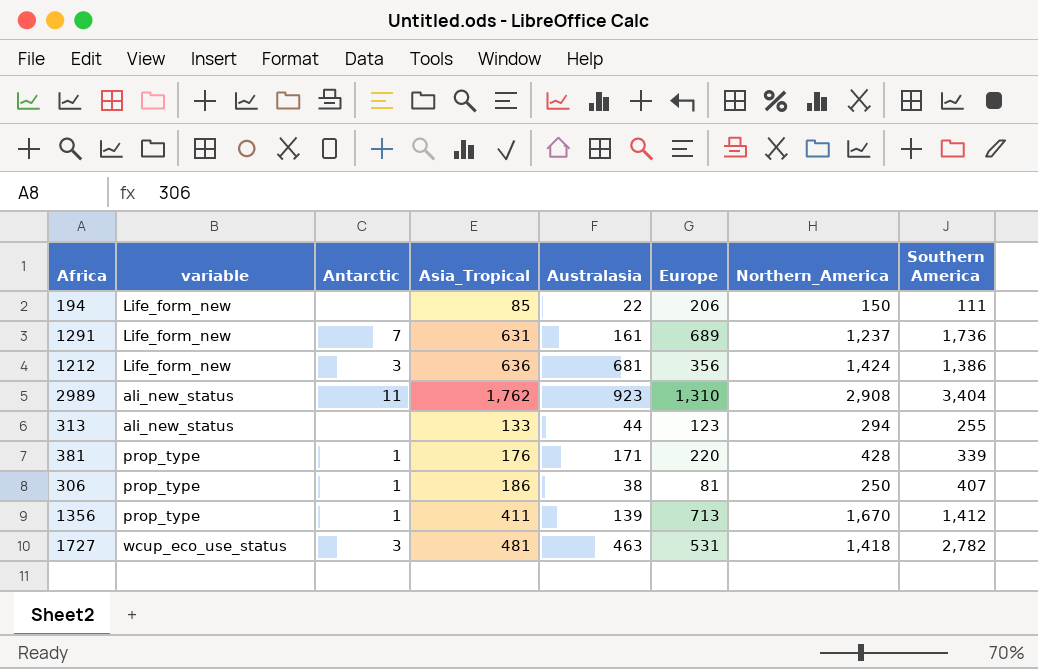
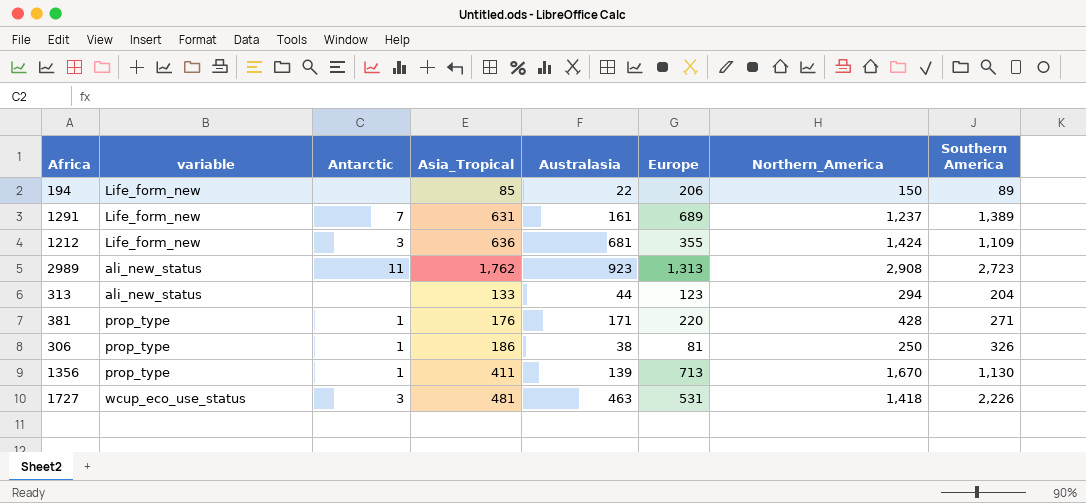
194 | Southern America: 111 -> 89
1291 | Southern America: 1,736 -> 1,389
1212 | Europe: 356 -> 355
1212 | Southern America: 1,386 -> 1,109
2989 | Europe: 1,310 -> 1,313
2989 | Southern America: 3,404 -> 2,723
313 | Southern America: 255 -> 204
381 | Southern America: 339 -> 271
306 | Southern America: 407 -> 326
1356 | Southern America: 1,412 -> 1,130
1727 | Southern America: 2,782 -> 2,226

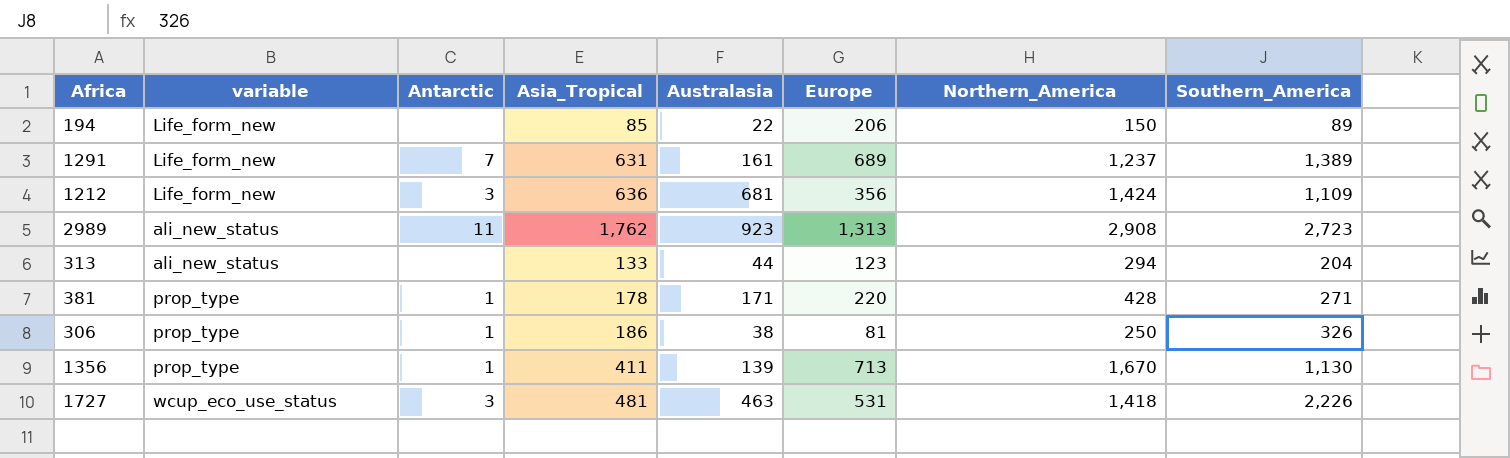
column name: Southern America -> Southern_America
1212 | Europe: 355 -> 356
381 | Asia_Tropical: 176 -> 178

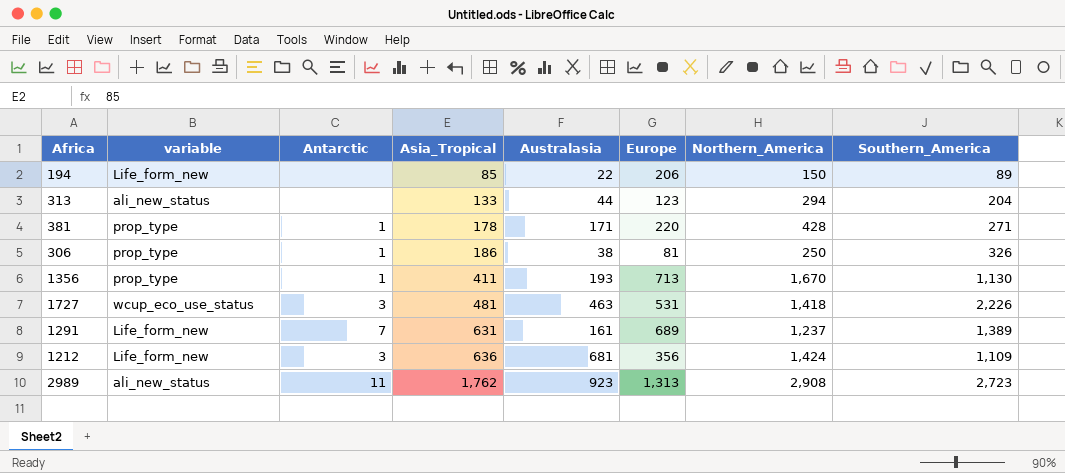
row order: none -> Asia_Tropical ascending
1356 | Australasia: 139 -> 193

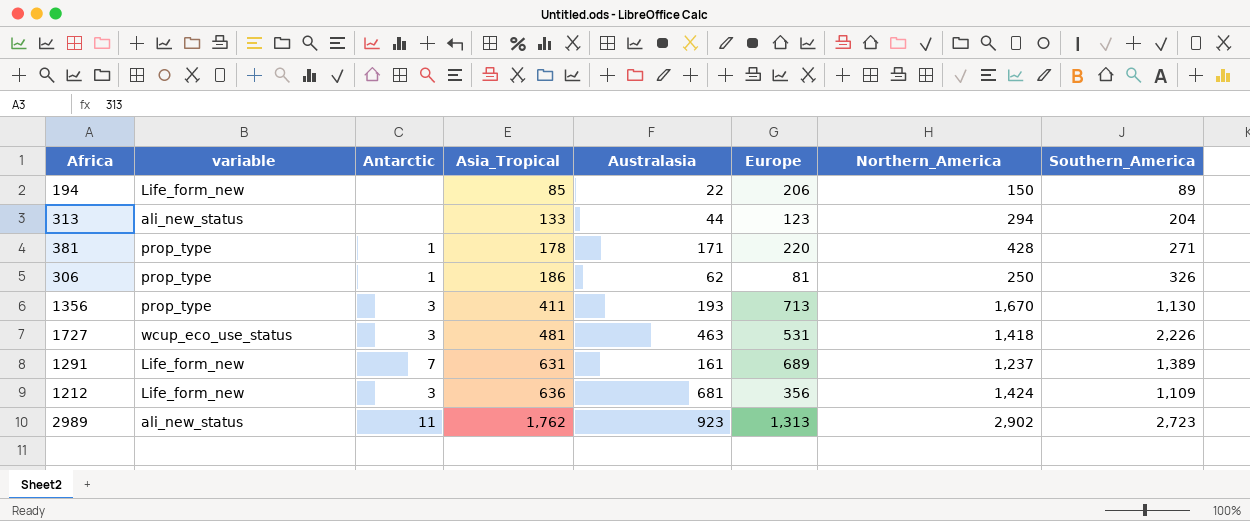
306 | Australasia: 38 -> 62
1356 | Antarctic: 1 -> 3
2989 | Northern_America: 2,908 -> 2,902

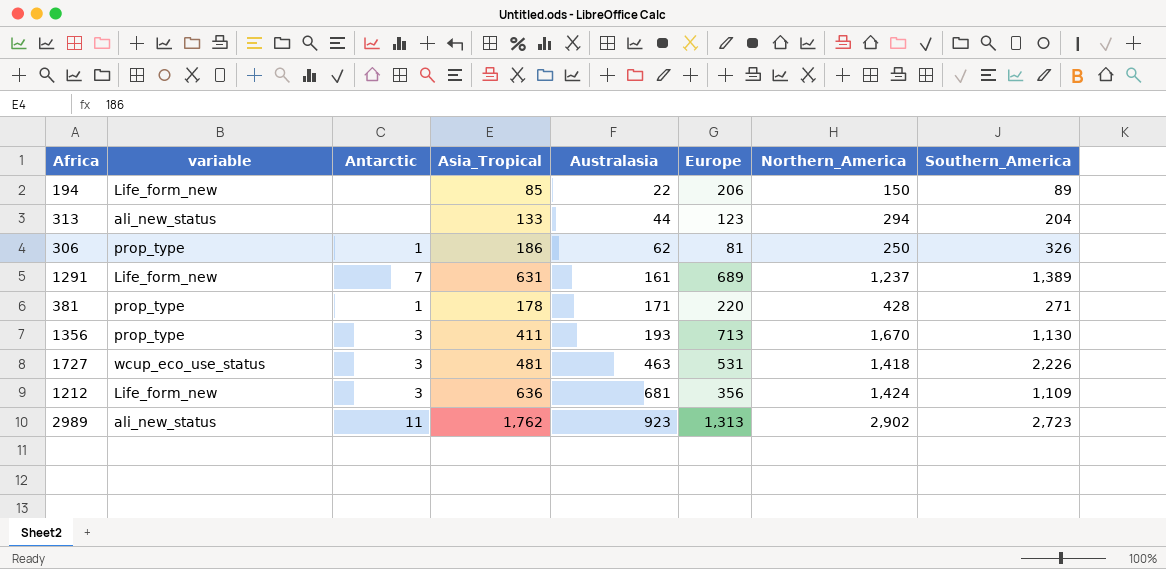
row order: Asia_Tropical ascending -> Australasia ascending

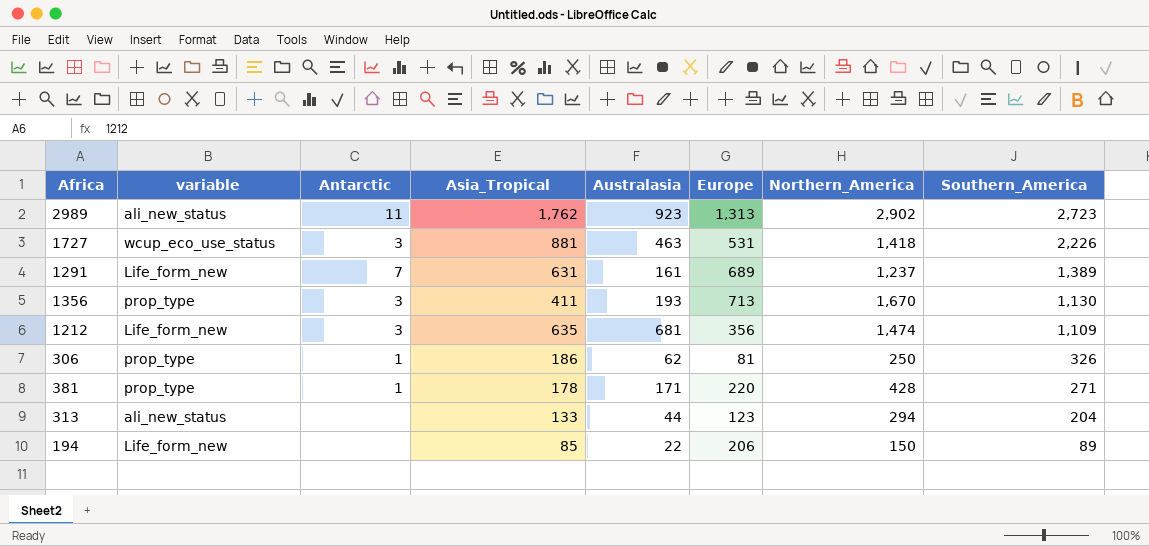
row order: Australasia ascending -> Southern_America descending
1727 | Asia_Tropical: 481 -> 881
1212 | Asia_Tropical: 636 -> 635
1212 | Northern_America: 1,424 -> 1,474

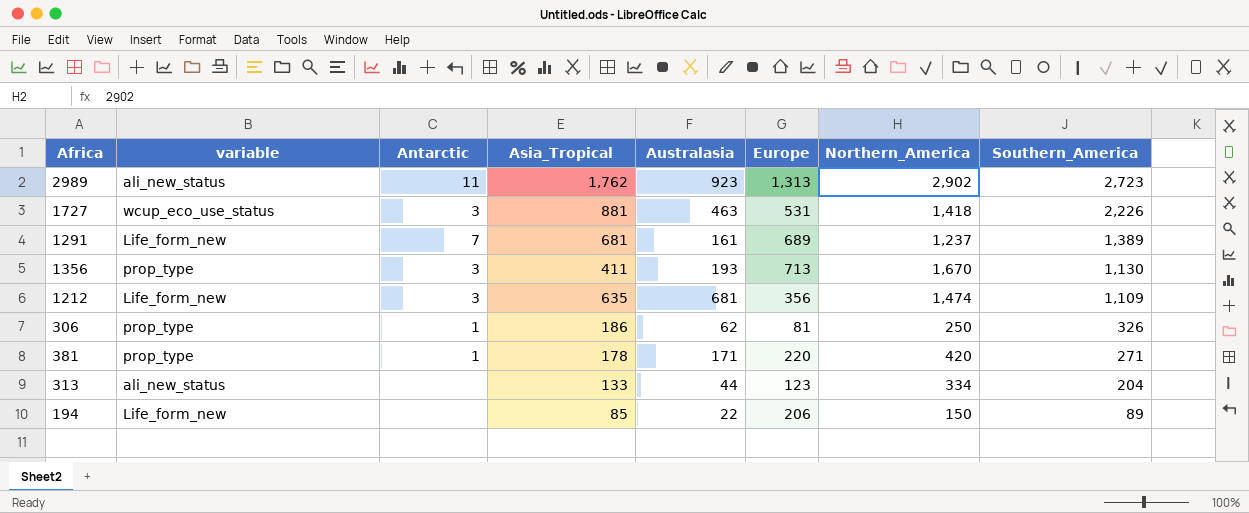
1291 | Asia_Tropical: 631 -> 681
381 | Northern_America: 428 -> 420
313 | Northern_America: 294 -> 334

